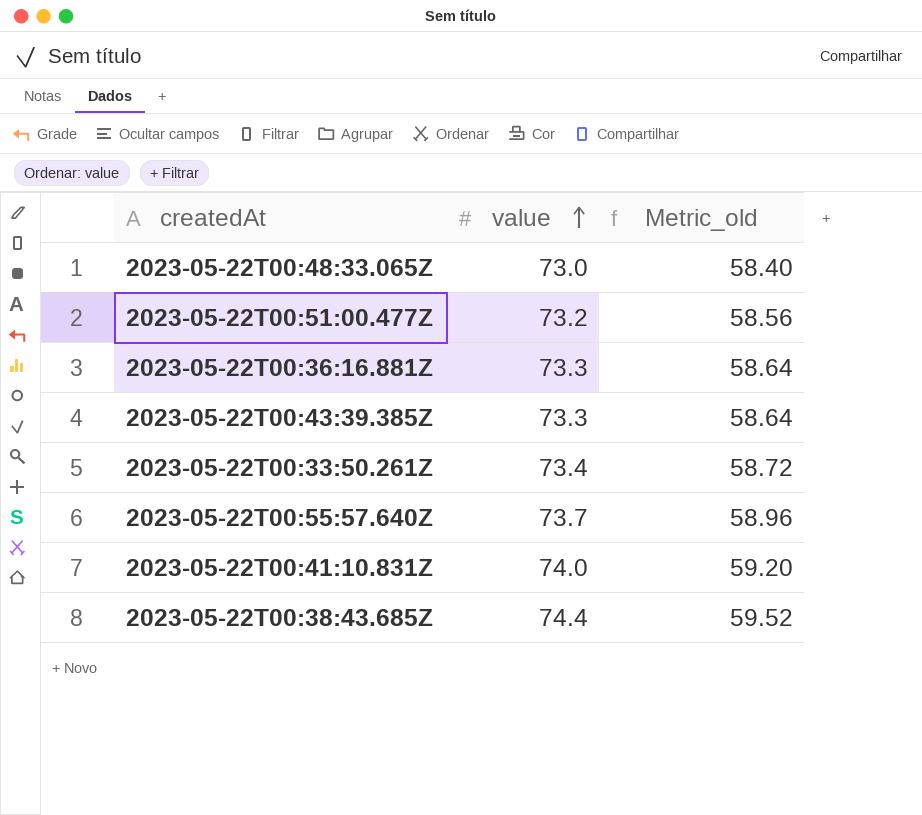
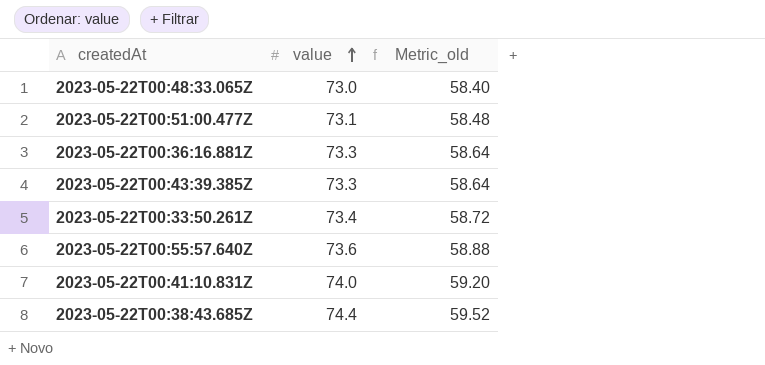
2023-05-22T00:51:00.477Z | value: 73.2 -> 73.1
2023-05-22T00:51:00.477Z | Metric_old: 58.56 -> 58.48
2023-05-22T00:55:57.640Z | value: 73.7 -> 73.6
2023-05-22T00:55:57.640Z | Metric_old: 58.96 -> 58.88

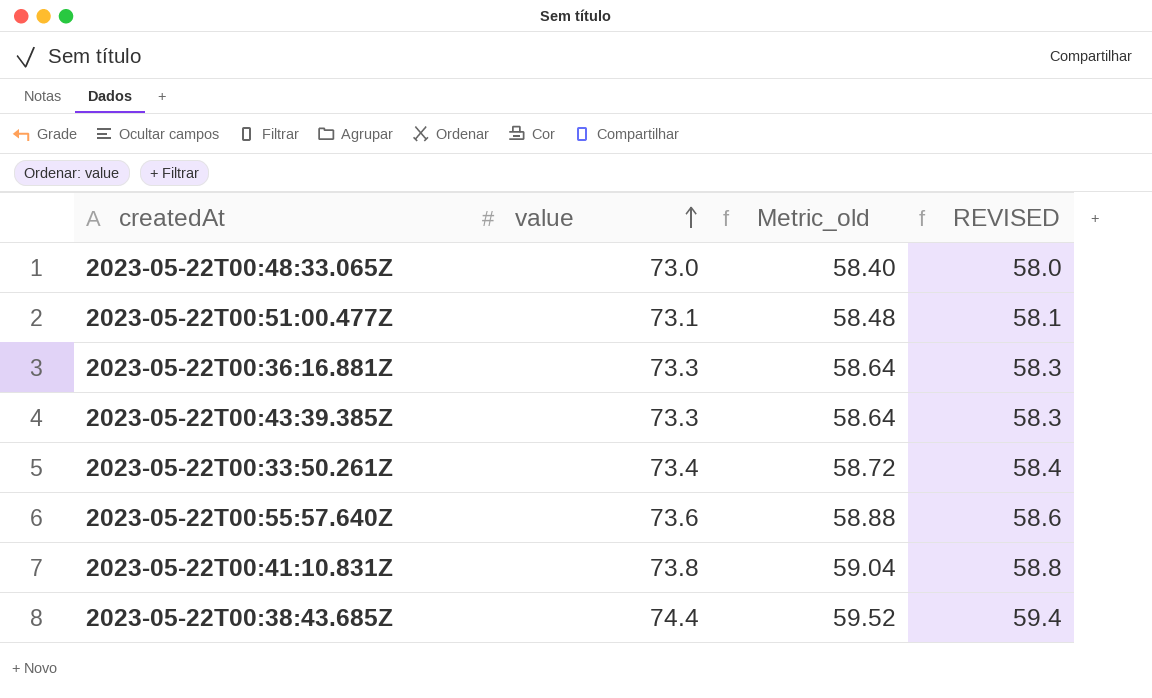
column REVISED | formula: none -> [value] - 15
2023-05-22T00:41:10.831Z | value: 74.0 -> 73.8
2023-05-22T00:41:10.831Z | Metric_old: 59.20 -> 59.04

